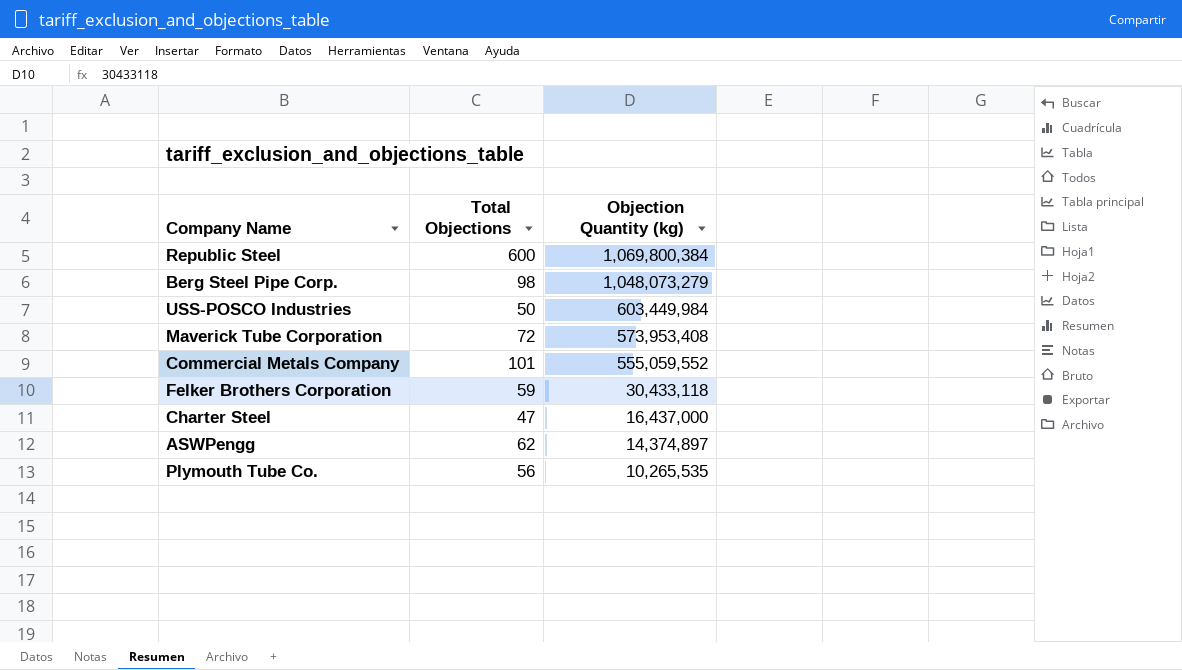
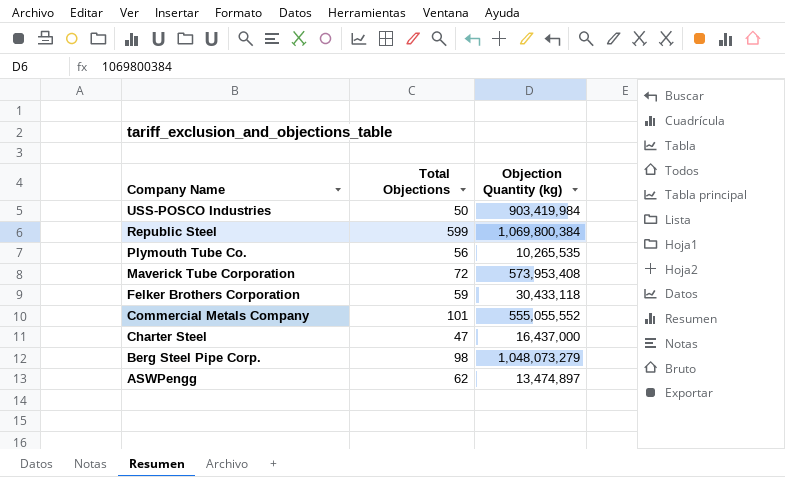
row order: Objection Quantity (kg) descending -> Company Name descending
USS-POSCO Industries | Objection Quantity (kg): 603,449,984 -> 903,419,984
Republic Steel | Total Objections: 600 -> 599
Commercial Metals Company | Objection Quantity (kg): 555,059,552 -> 555,055,552
ASWPengg | Objection Quantity (kg): 14,374,897 -> 13,474,897

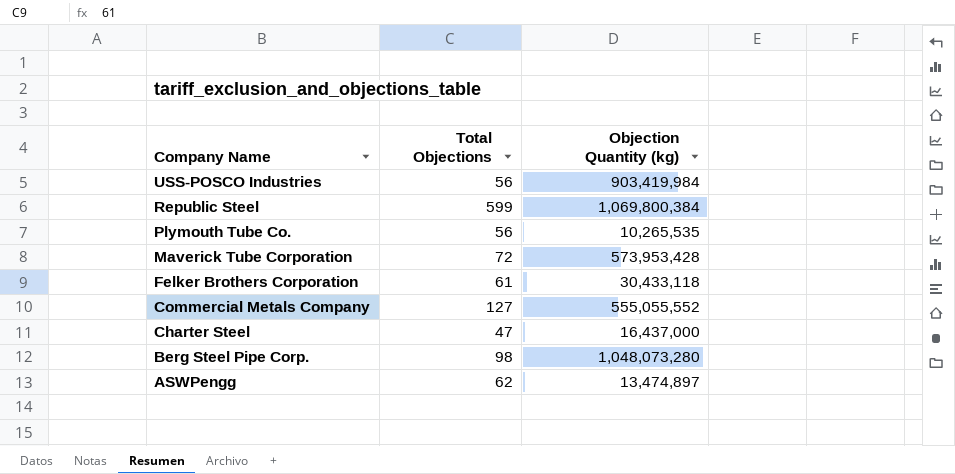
USS-POSCO Industries | Total Objections: 50 -> 56
Maverick Tube Corporation | Objection Quantity (kg): 573,953,408 -> 573,953,428
Felker Brothers Corporation | Total Objections: 59 -> 61
Commercial Metals Company | Total Objections: 101 -> 127
Berg Steel Pipe Corp. | Objection Quantity (kg): 1,048,073,279 -> 1,048,073,280

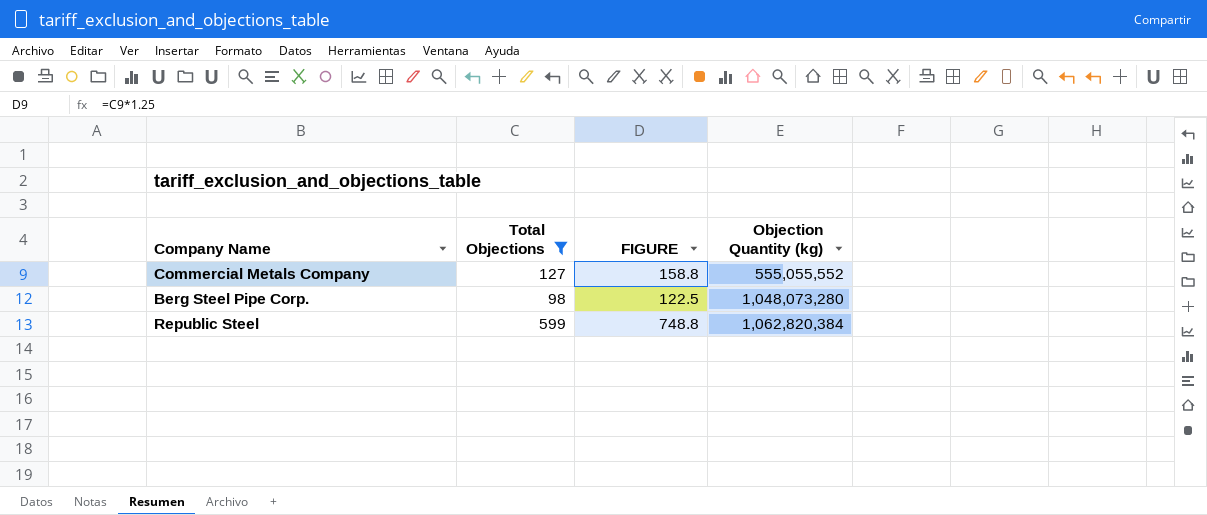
filter: none -> Total Objections >= 98
row order: Company Name descending -> Objection Quantity (kg) ascending
column FIGURE | formula: none -> [Total Objections] * 1.25
Republic Steel | Objection Quantity (kg): 1,069,800,384 -> 1,062,820,384

